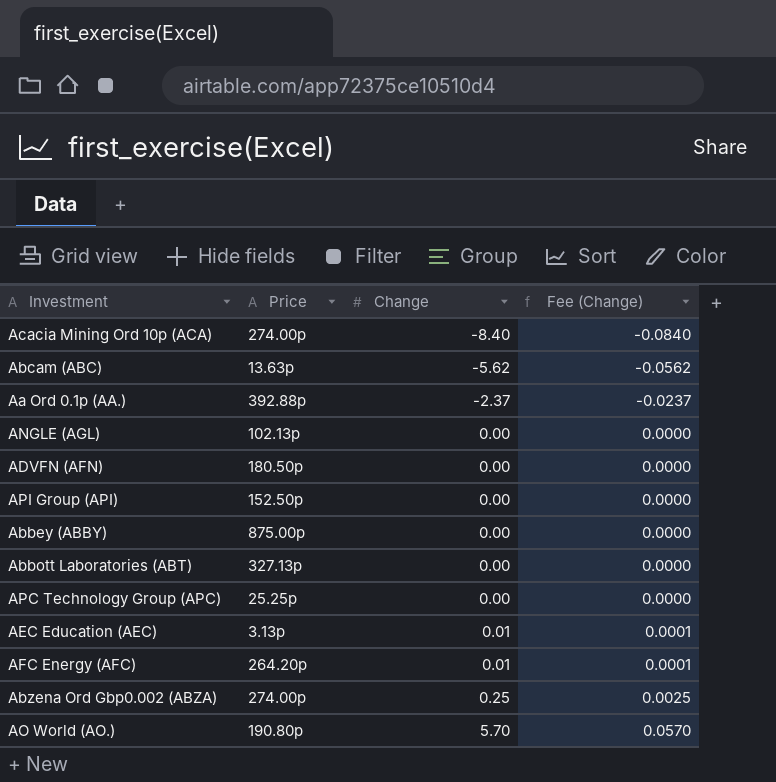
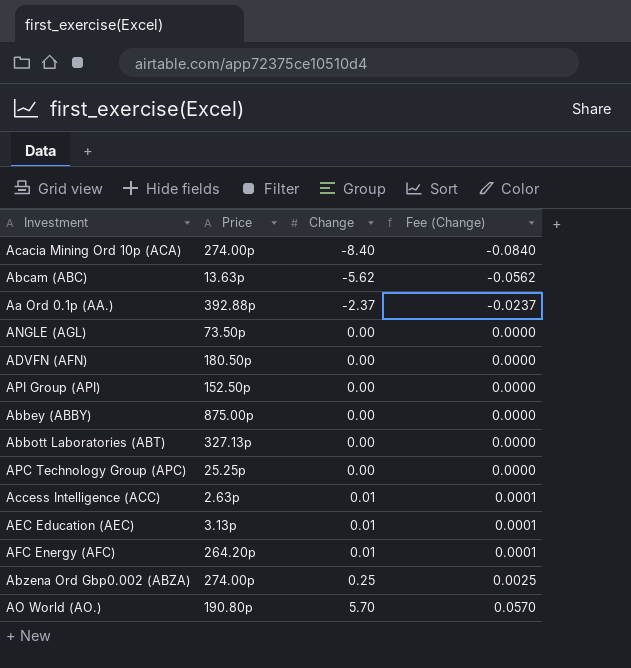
ANGLE (AGL) | Price: 102.13p -> 73.50p
row Access Intelligence (ACC): none -> 2.63p | 0.01 | 0.0001

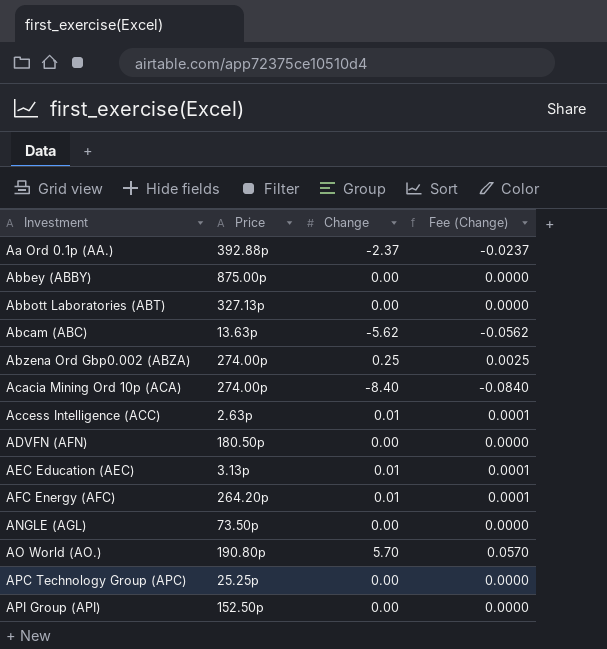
row order: Change ascending -> Investment ascending

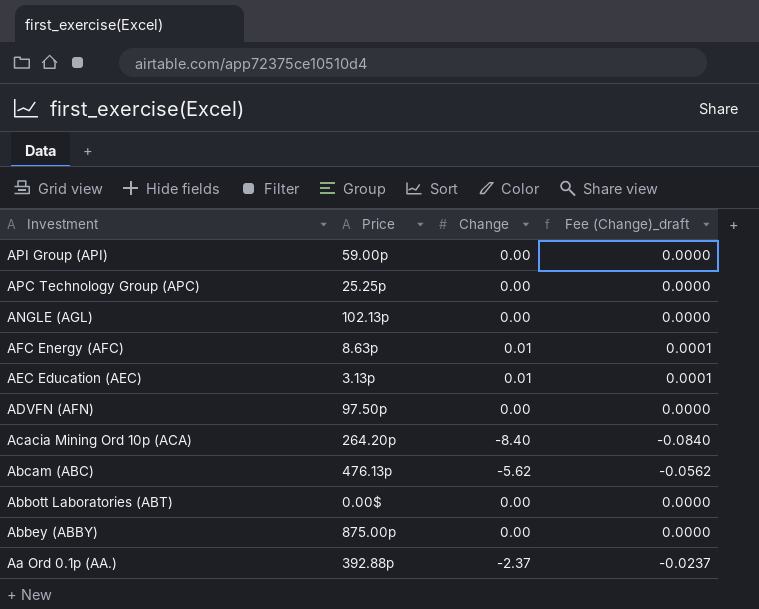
row order: Investment ascending -> Investment descending
column name: Fee (Change) -> Fee (Change)_draft
row Abzena Ord Gbp0.002 (ABZA): 274.00p | 0.25 | 0.0025 -> none
row Access Intelligence (ACC): 2.63p | 0.01 | 0.0001 -> none
row AO World (AO.): 190.80p | 5.70 | 0.0570 -> none
API Group (API) | Price: 152.50p -> 59.00p
ANGLE (AGL) | Price: 73.50p -> 102.13p
AFC Energy (AFC) | Price: 264.20p -> 8.63p
ADVFN (AFN) | Price: 180.50p -> 97.50p
Acacia Mining Ord 10p (ACA) | Price: 274.00p -> 264.20p
Abcam (ABC) | Price: 13.63p -> 476.13p
Abbott Laboratories (ABT) | Price: 327.13p -> 0.00$

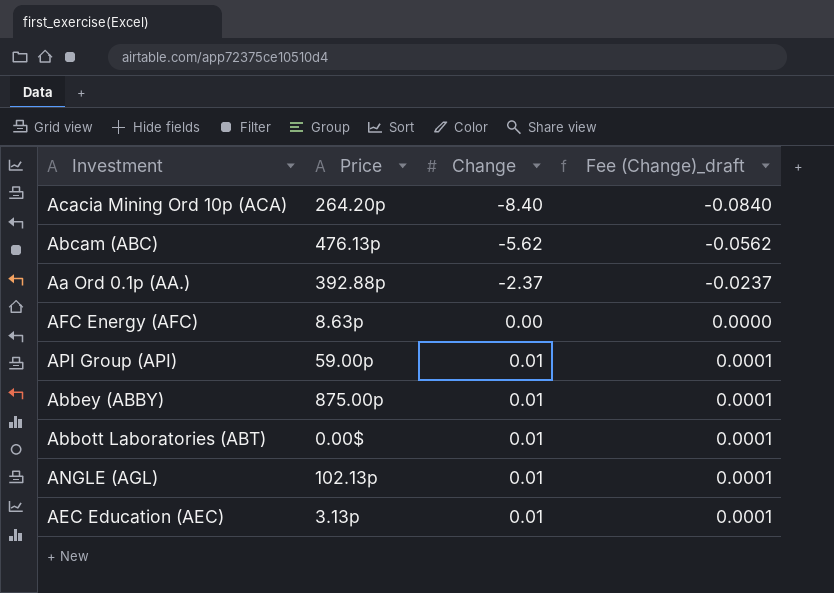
row order: Investment descending -> Change ascending
row APC Technology Group (APC): 25.25p | 0.00 | 0.0000 -> none
row ADVFN (AFN): 97.50p | 0.00 | 0.0000 -> none
AFC Energy (AFC) | Change: 0.01 -> 0.00
AFC Energy (AFC) | Fee (Change)_draft: 0.0001 -> 0.0000
API Group (API) | Change: 0.00 -> 0.01
API Group (API) | Fee (Change)_draft: 0.0000 -> 0.0001
Abbey (ABBY) | Change: 0.00 -> 0.01
Abbey (ABBY) | Fee (Change)_draft: 0.0000 -> 0.0001
Abbott Laboratories (ABT) | Change: 0.00 -> 0.01
Abbott Laboratories (ABT) | Fee (Change)_draft: 0.0000 -> 0.0001
ANGLE (AGL) | Change: 0.00 -> 0.01
ANGLE (AGL) | Fee (Change)_draft: 0.0000 -> 0.0001

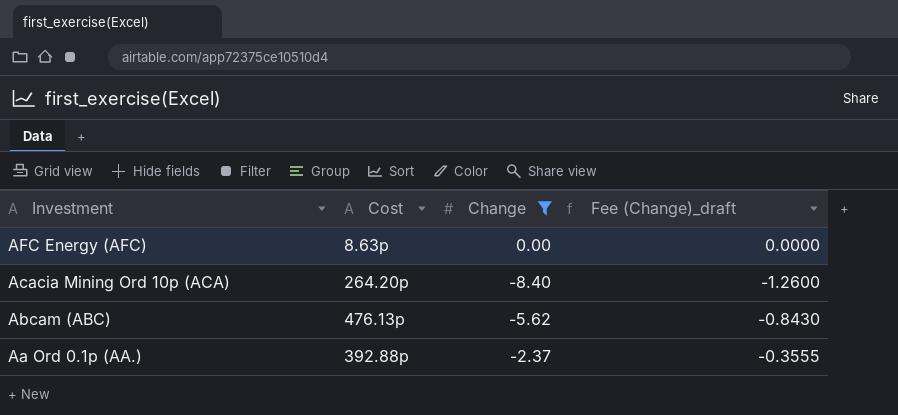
filter: none -> Change != 0.01
row order: Change ascending -> Investment descending
column name: Price -> Cost
column Fee (Change)_draft | formula: [Change] * 0.01 -> [Change] * 0.15

